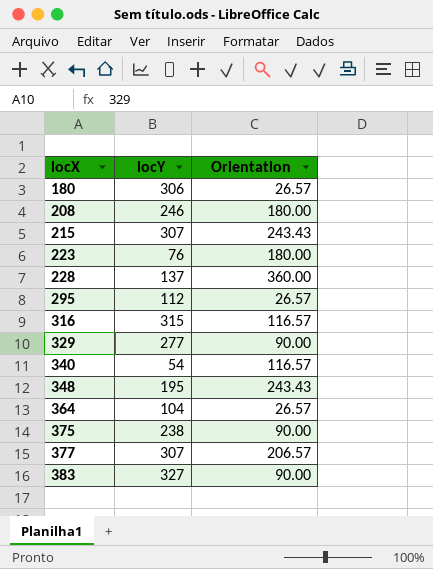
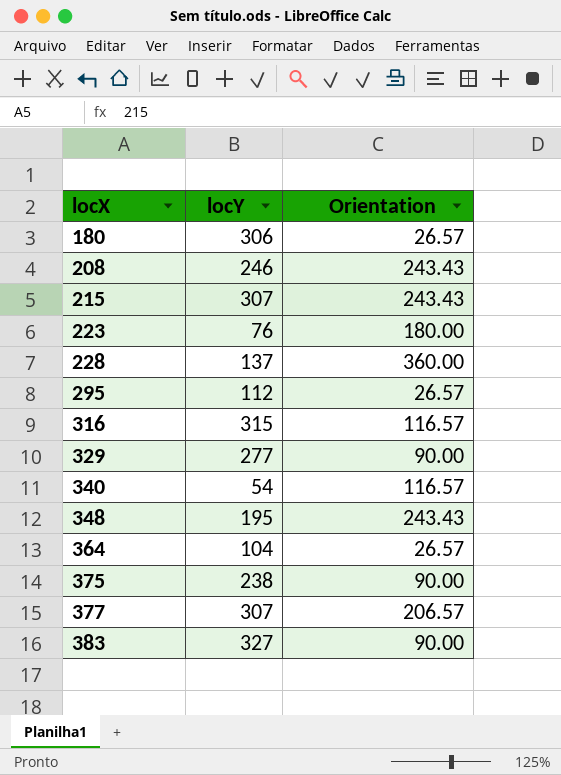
208 | Orientation: 180.00 -> 243.43

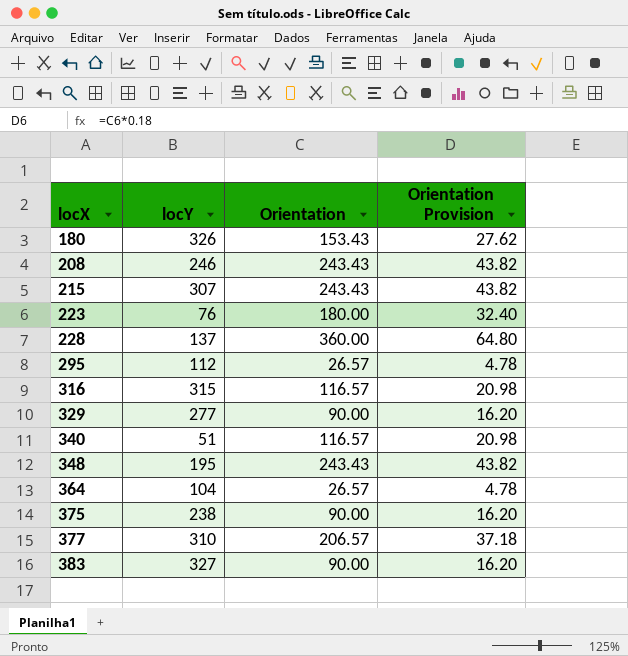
column Orientation Provision | formula: none -> [Orientation] * 0.18
180 | locY: 306 -> 326
180 | Orientation: 26.57 -> 153.43
340 | locY: 54 -> 51
377 | locY: 307 -> 310

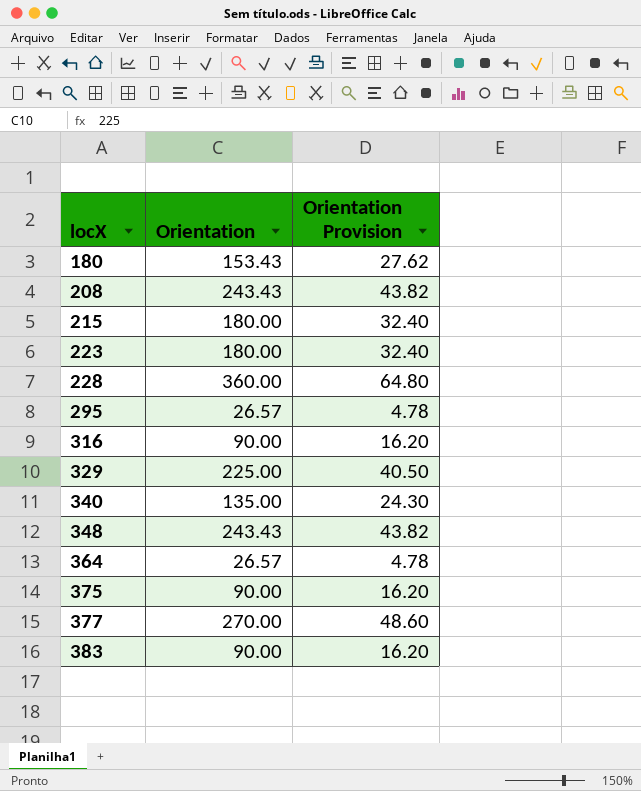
column locY | position: 2 -> none
215 | Orientation: 243.43 -> 180.00
215 | Orientation Provision: 43.82 -> 32.40
316 | Orientation: 116.57 -> 90.00
316 | Orientation Provision: 20.98 -> 16.20
329 | Orientation: 90.00 -> 225.00
329 | Orientation Provision: 16.20 -> 40.50
340 | Orientation: 116.57 -> 135.00
340 | Orientation Provision: 20.98 -> 24.30
377 | Orientation: 206.57 -> 270.00
377 | Orientation Provision: 37.18 -> 48.60

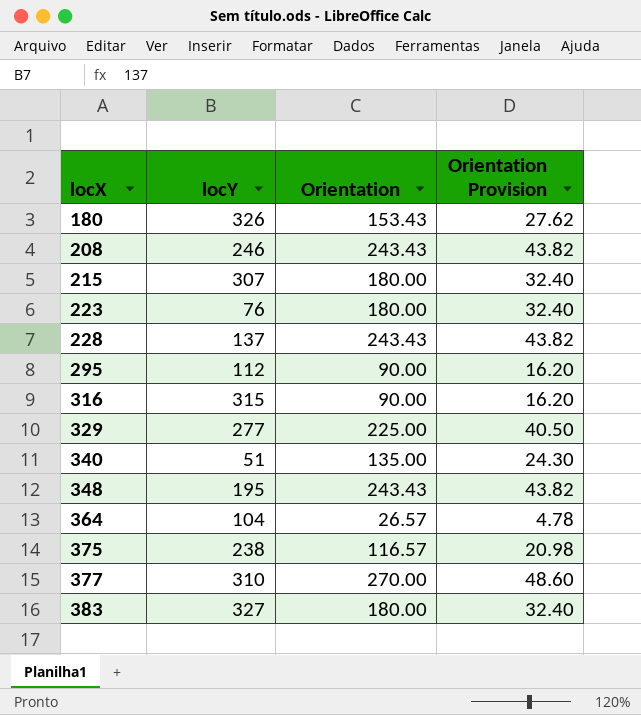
column locY | position: none -> 2
228 | Orientation: 360.00 -> 243.43
228 | Orientation Provision: 64.80 -> 43.82
295 | Orientation: 26.57 -> 90.00
295 | Orientation Provision: 4.78 -> 16.20
375 | Orientation: 90.00 -> 116.57
375 | Orientation Provision: 16.20 -> 20.98
383 | Orientation: 90.00 -> 180.00
383 | Orientation Provision: 16.20 -> 32.40

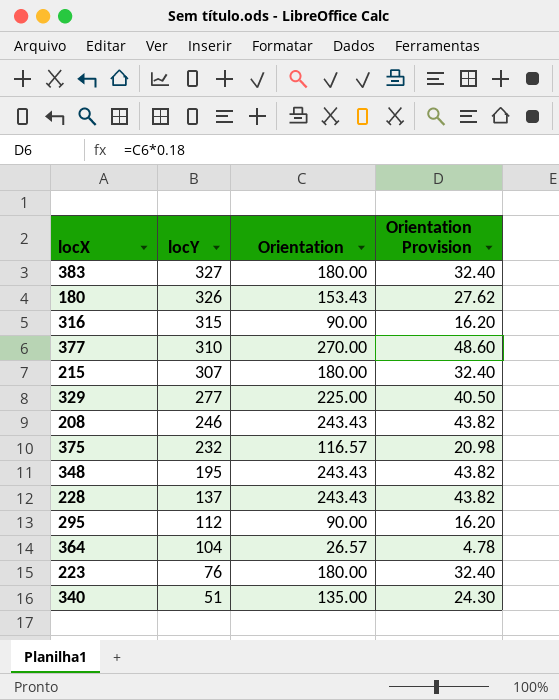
row order: locX ascending -> locY descending
375 | locY: 238 -> 232

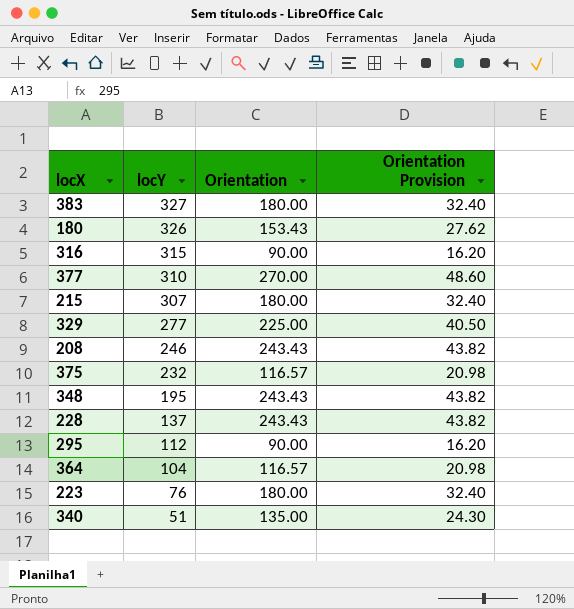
364 | Orientation: 26.57 -> 116.57
364 | Orientation Provision: 4.78 -> 20.98

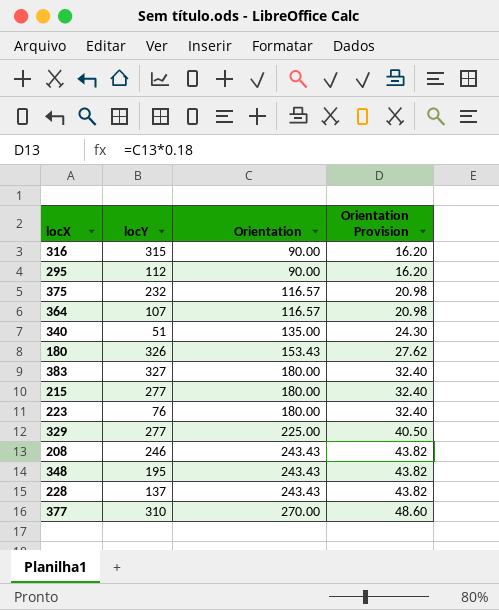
row order: locY descending -> Orientation ascending
364 | locY: 104 -> 107
215 | locY: 307 -> 277

